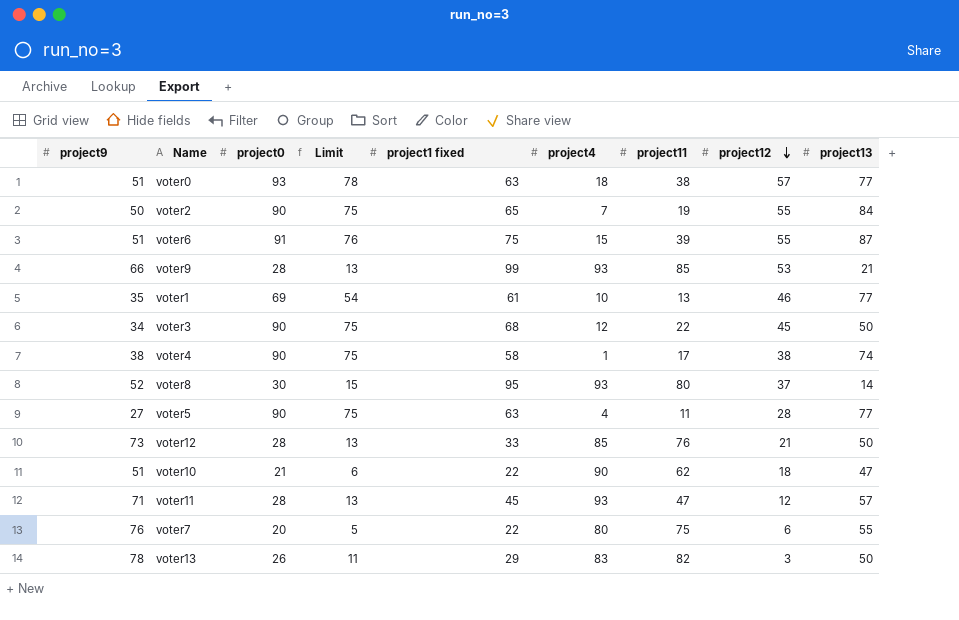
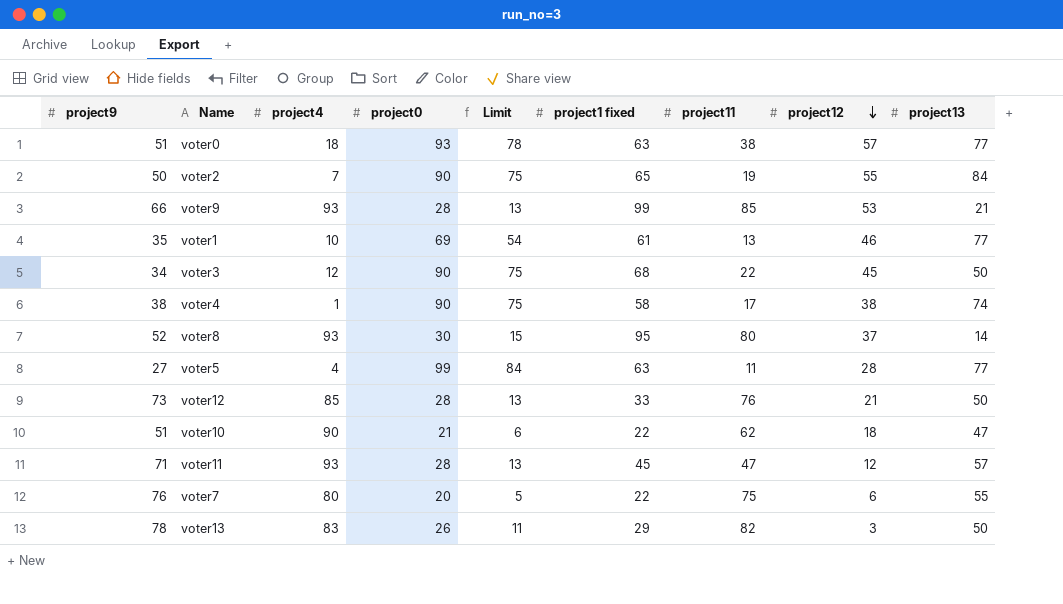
column project4 | position: 6 -> 3
row voter6: 51 | 91 | 76 | 75 | 15 | 39 | 55 | 87 -> none
voter5 | project0: 90 -> 99
voter5 | Limit: 75 -> 84

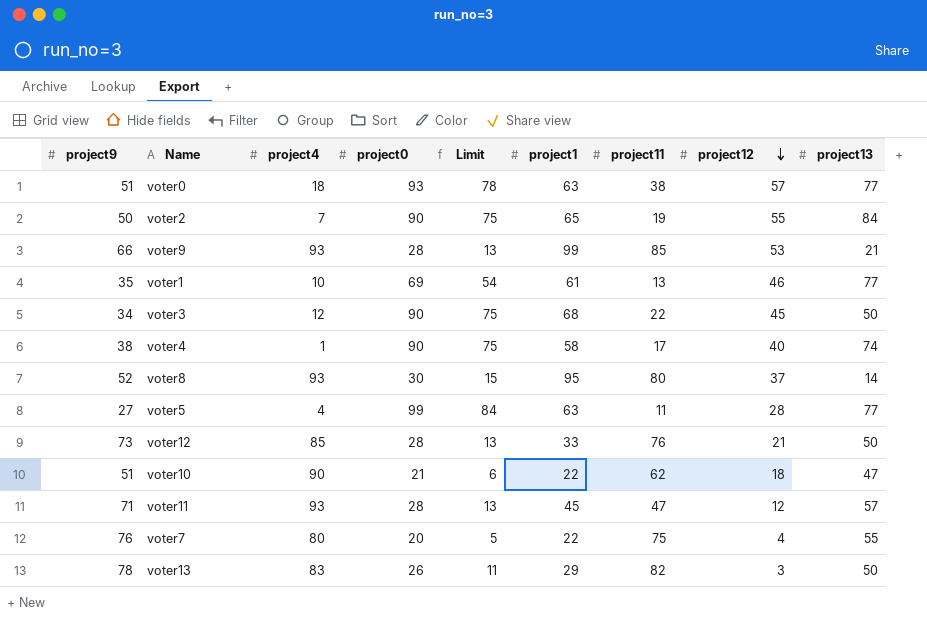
column name: project1 fixed -> project1
voter4 | project12: 38 -> 40
voter7 | project12: 6 -> 4

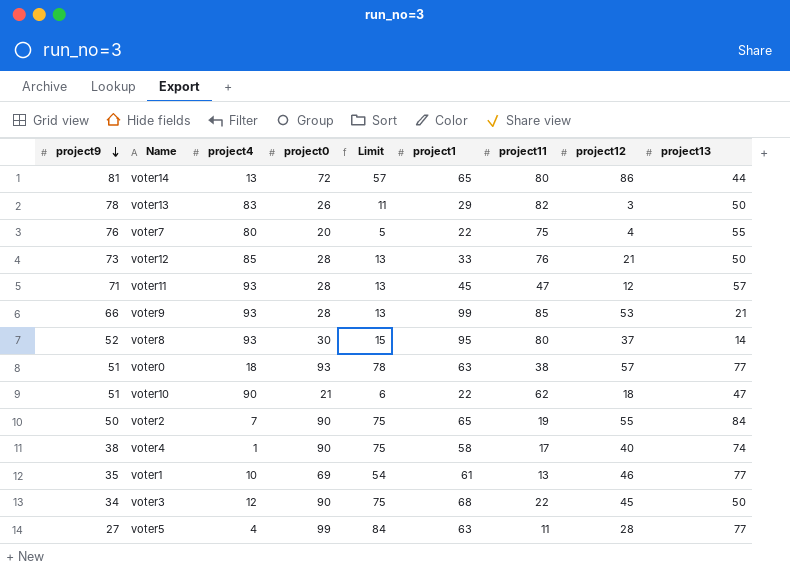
row order: project12 descending -> project9 descending
row voter14: none -> 81 | 13 | 72 | 57 | 65 | 80 | 86 | 44

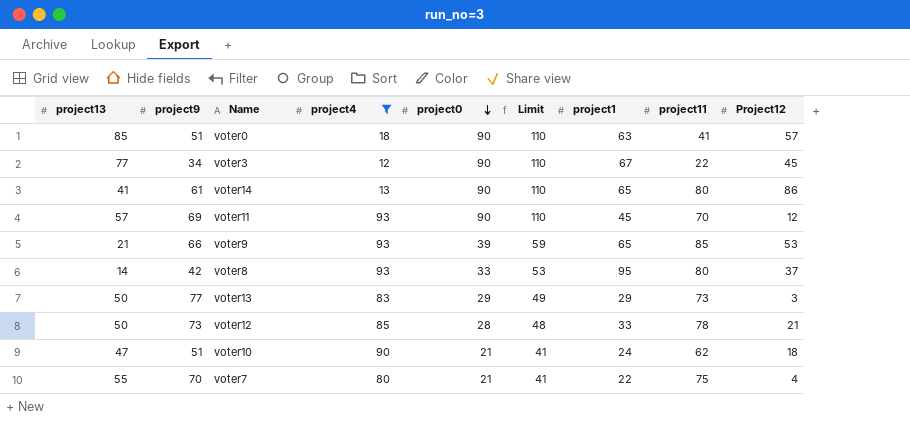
filter: none -> project4 >= 12
row order: project9 descending -> project0 descending
column project13 | position: 9 -> 1
column Limit | formula: [project0] - 15 -> [project0] + 20
column name: project12 -> Project12
voter0 | project13: 77 -> 85
voter0 | project0: 93 -> 90
voter0 | project11: 38 -> 41
voter3 | project13: 50 -> 77
voter3 | project1: 68 -> 67
voter14 | project13: 44 -> 41
voter14 | project9: 81 -> 61
voter14 | project0: 72 -> 90
voter11 | project9: 71 -> 69
voter11 | project0: 28 -> 90
voter11 | project11: 47 -> 70
voter9 | project0: 28 -> 39
voter9 | project1: 99 -> 65
voter8 | project9: 52 -> 42
voter8 | project0: 30 -> 33
voter13 | project9: 78 -> 77
voter13 | project0: 26 -> 29
voter13 | project11: 82 -> 73
voter12 | project11: 76 -> 78
voter10 | project1: 22 -> 24
voter7 | project9: 76 -> 70
voter7 | project0: 20 -> 21

